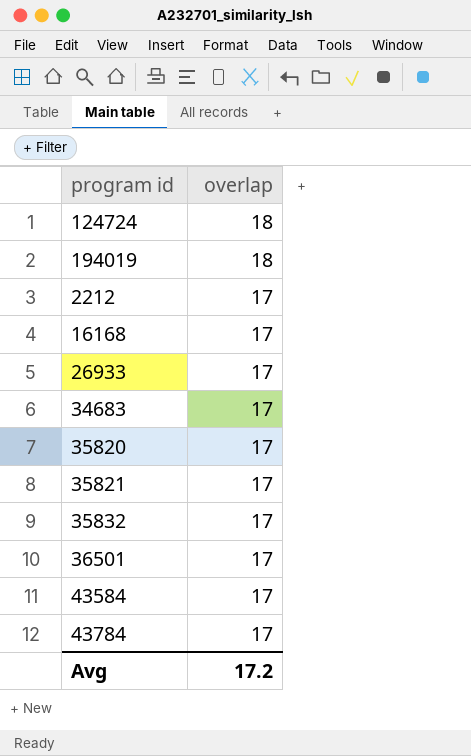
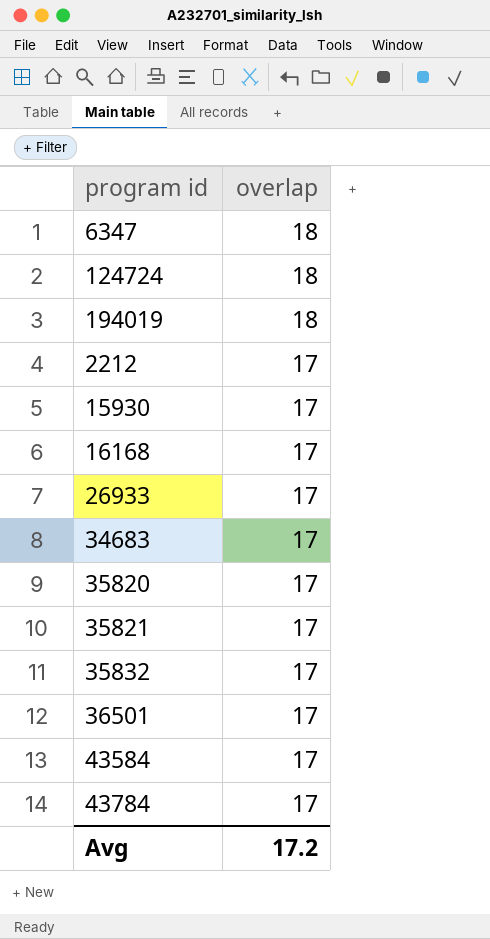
row 6347: none -> 18
row 15930: none -> 17

